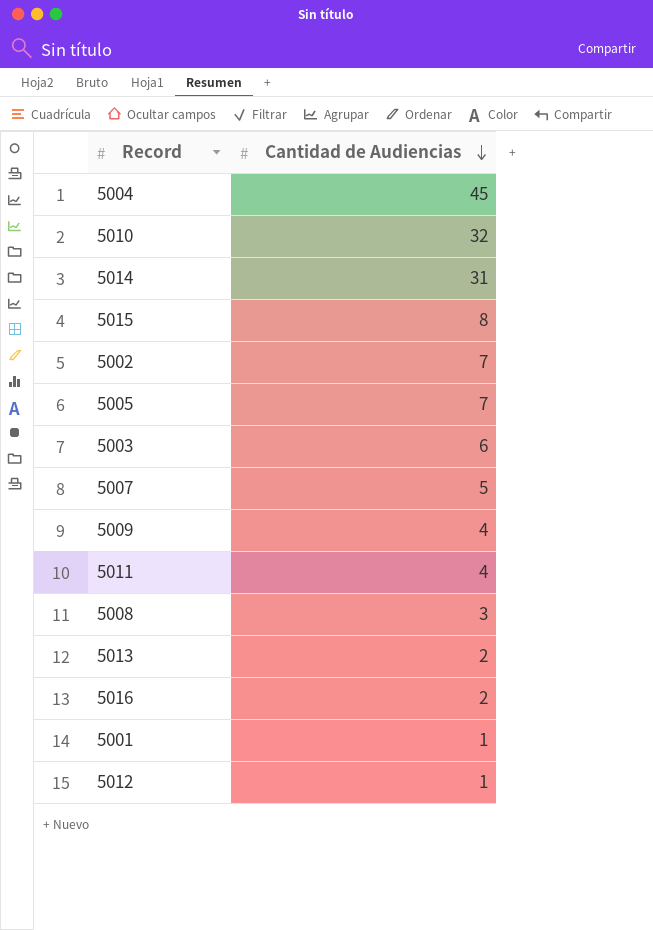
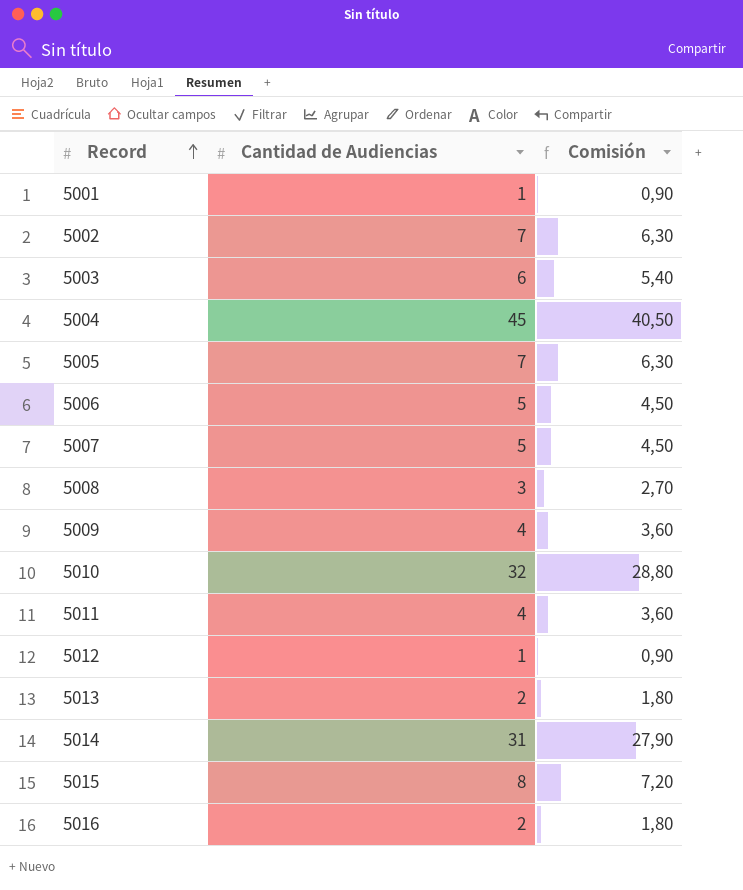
row order: Cantidad de Audiencias descending -> Record ascending
column Comisión | formula: none -> [Cantidad de Audiencias] * 0,9
row 5006: none -> 5 | 4,50

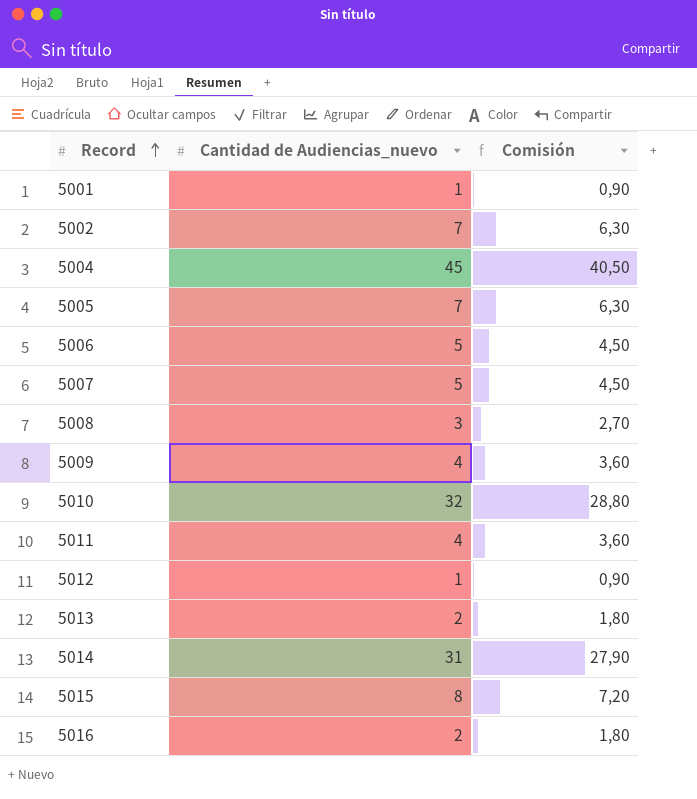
column name: Cantidad de Audiencias -> Cantidad de Audiencias_nuevo
row 5003: 6 | 5,40 -> none

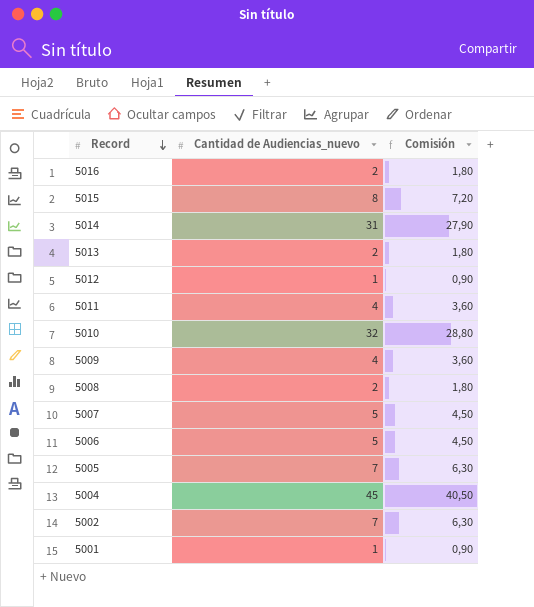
row order: Record ascending -> Record descending
5008 | Cantidad de Audiencias_nuevo: 3 -> 2
5008 | Comisión: 2,70 -> 1,80

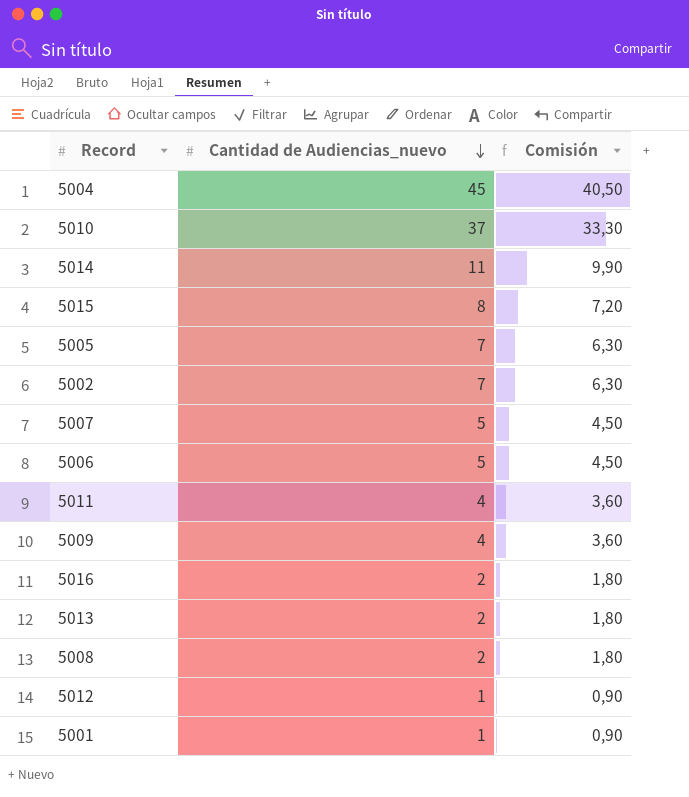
row order: Record descending -> Cantidad de Audiencias_nuevo descending
5010 | Cantidad de Audiencias_nuevo: 32 -> 37
5010 | Comisión: 28,80 -> 33,30
5014 | Cantidad de Audiencias_nuevo: 31 -> 11
5014 | Comisión: 27,90 -> 9,90

